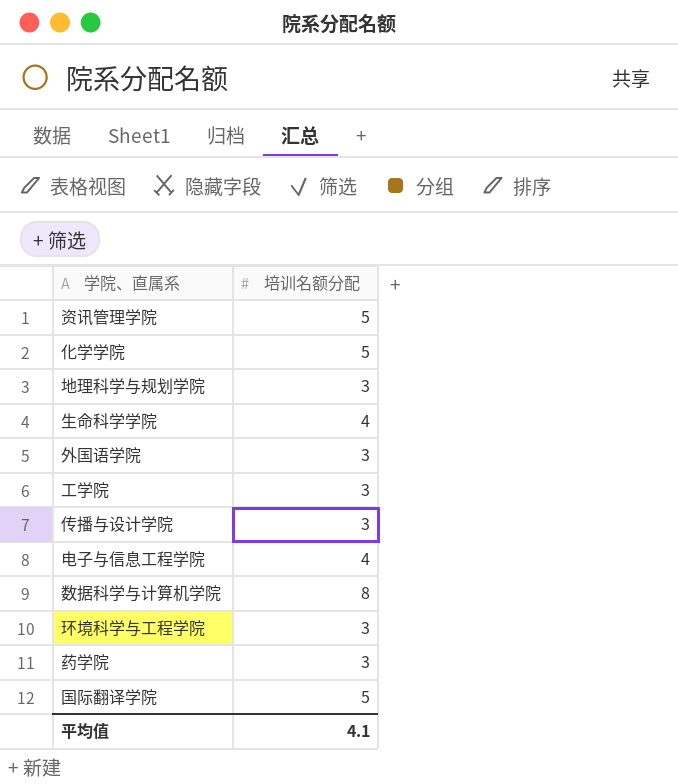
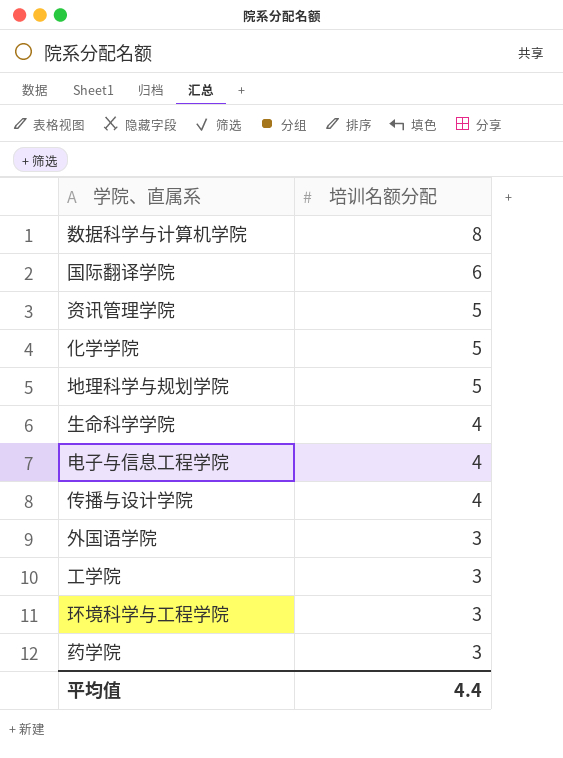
row order: none -> 培训名额分配 descending
国际翻译学院 | 培训名额分配: 5 -> 6
地理科学与规划学院 | 培训名额分配: 3 -> 5
传播与设计学院 | 培训名额分配: 3 -> 4
平均值 | 培训名额分配: 4.1 -> 4.4

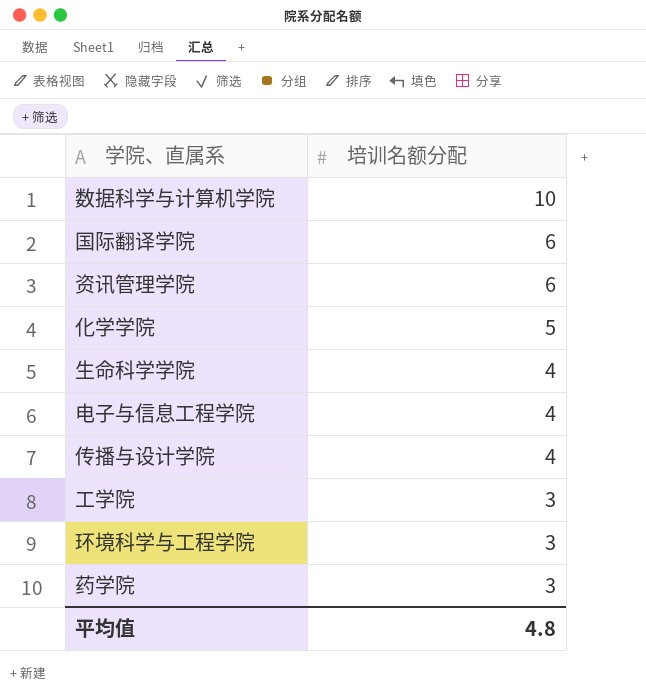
row 地理科学与规划学院: 5 -> none
row 外国语学院: 3 -> none
数据科学与计算机学院 | 培训名额分配: 8 -> 10
资讯管理学院 | 培训名额分配: 5 -> 6
平均值 | 培训名额分配: 4.4 -> 4.8

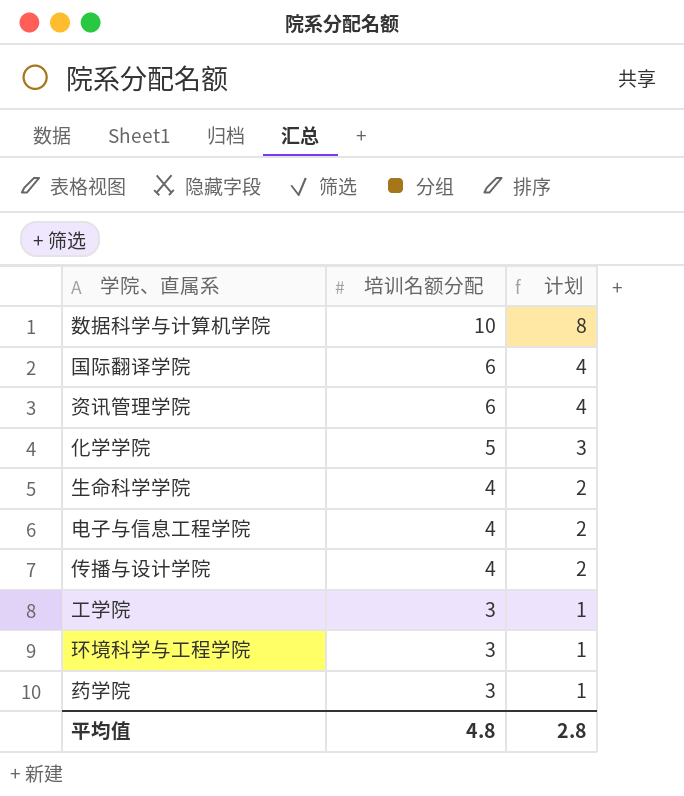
column 计划 | formula: none -> [培训名额分配] - 2

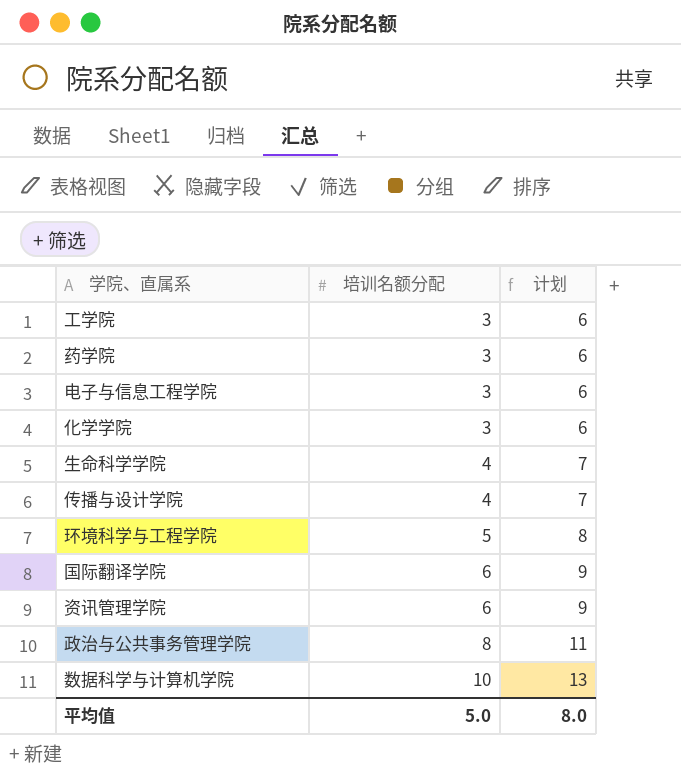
row order: 培训名额分配 descending -> 培训名额分配 ascending
column 计划 | formula: [培训名额分配] - 2 -> [培训名额分配] + 3
电子与信息工程学院 | 培训名额分配: 4 -> 3
化学学院 | 培训名额分配: 5 -> 3
环境科学与工程学院 | 培训名额分配: 3 -> 5
row 政治与公共事务管理学院: none -> 8 | 11
平均值 | 培训名额分配: 4.8 -> 5.0
平均值 | 计划: 2.8 -> 8.0

